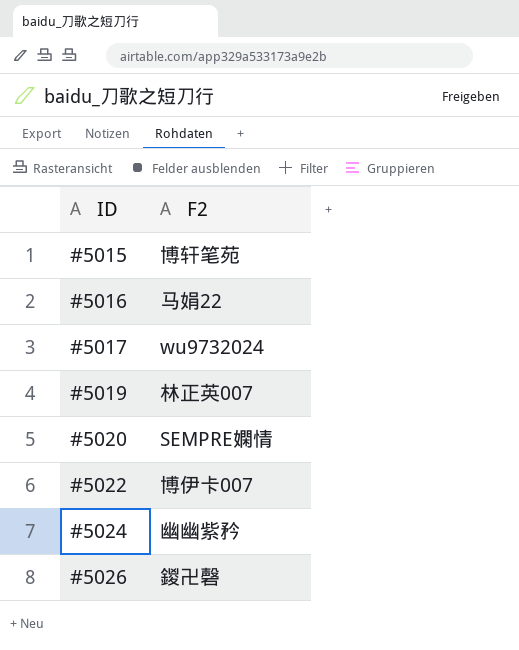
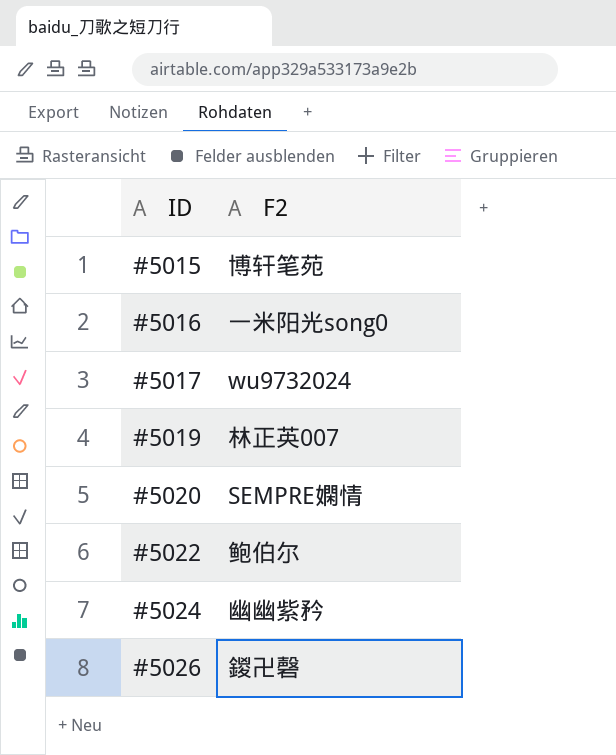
#5016 | F2: 马娟22 -> 一米阳光song0
#5022 | F2: 博伊卡007 -> 鲍伯尔

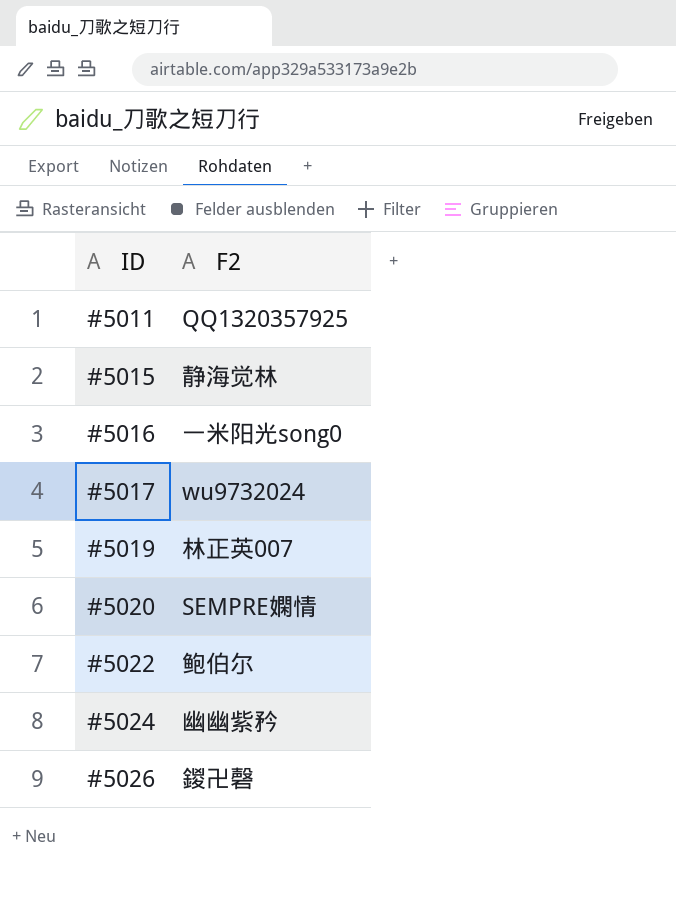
row #5011: none -> QQ1320357925
#5015 | F2: 博轩笔苑 -> 静海觉林

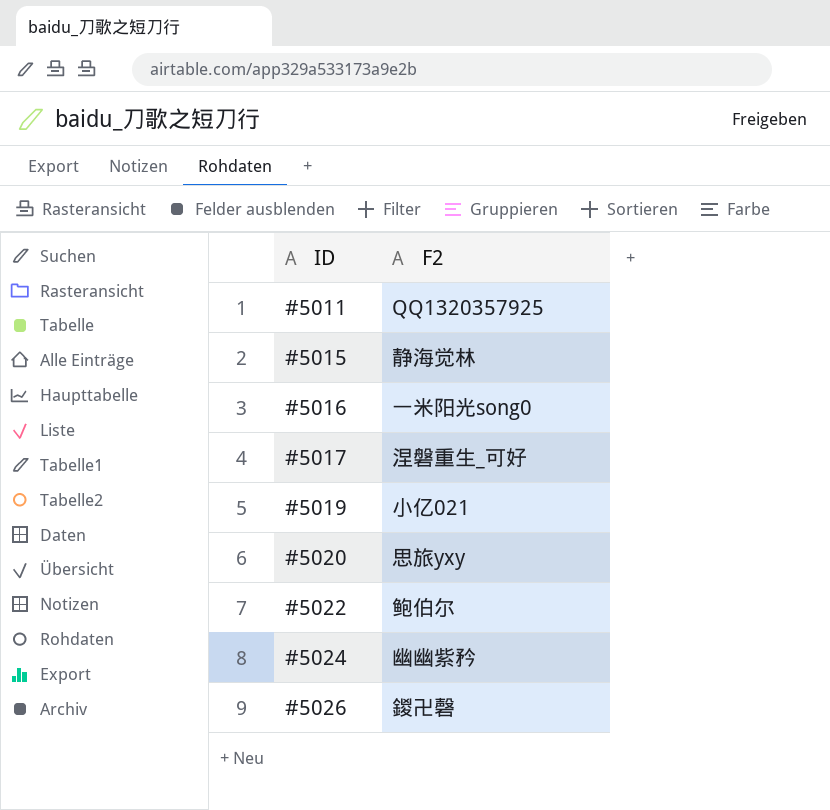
#5017 | F2: wu9732024 -> 涅磐重生_可好
#5019 | F2: 林正英007 -> 小亿021
#5020 | F2: SEMPRE嫻情 -> 思旅yxy

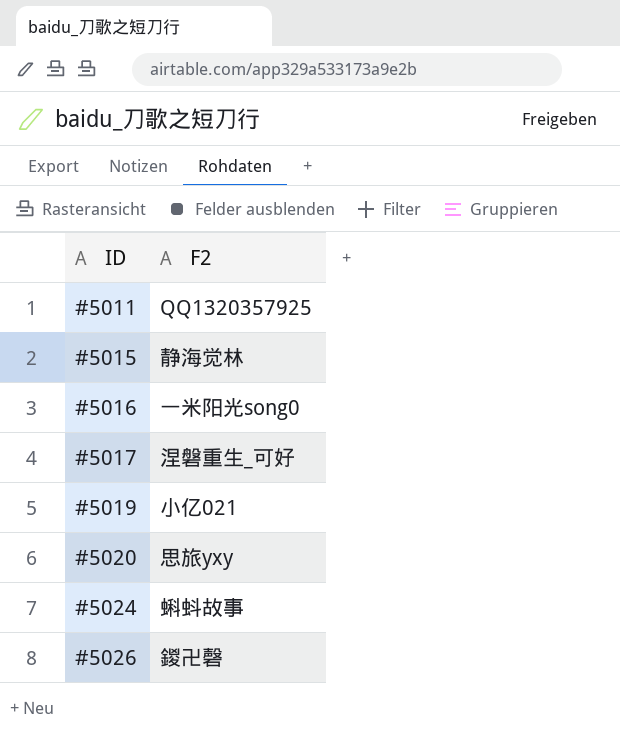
row #5022: 鲍伯尔 -> none
#5024 | F2: 幽幽紫矜 -> 蝌蚪故事

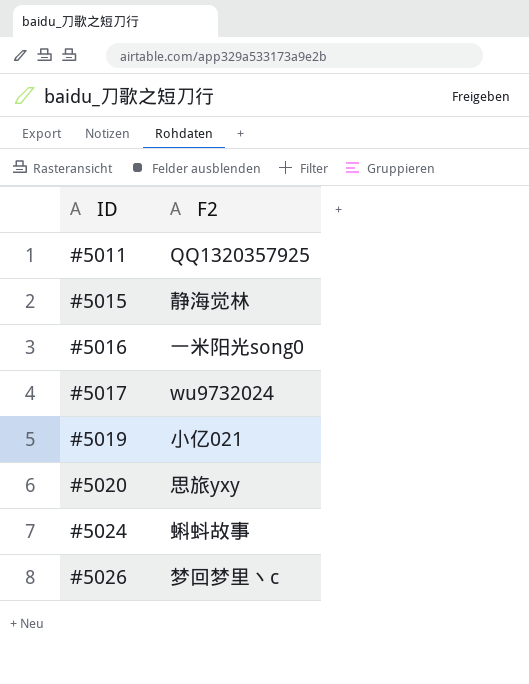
#5017 | F2: 涅磐重生_可好 -> wu9732024
#5026 | F2: 鍐卍磬 -> 梦回梦里丶c

